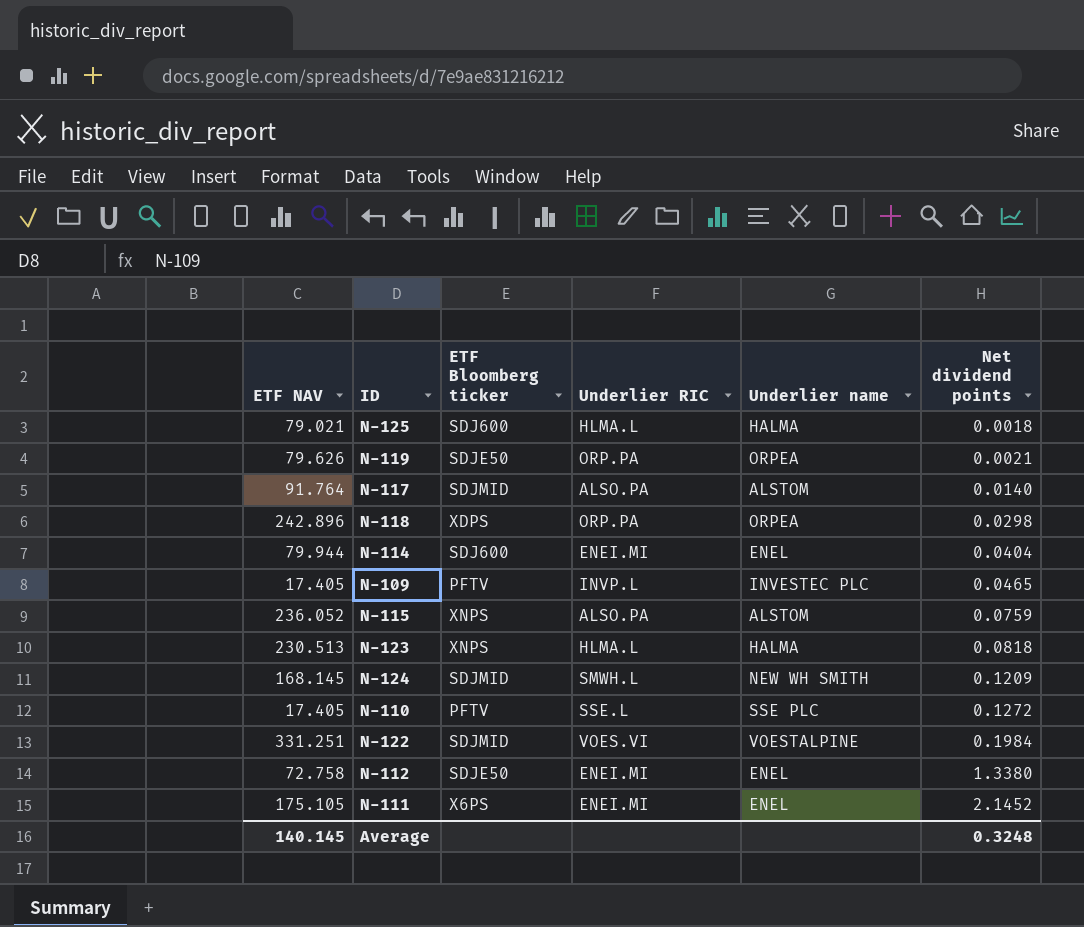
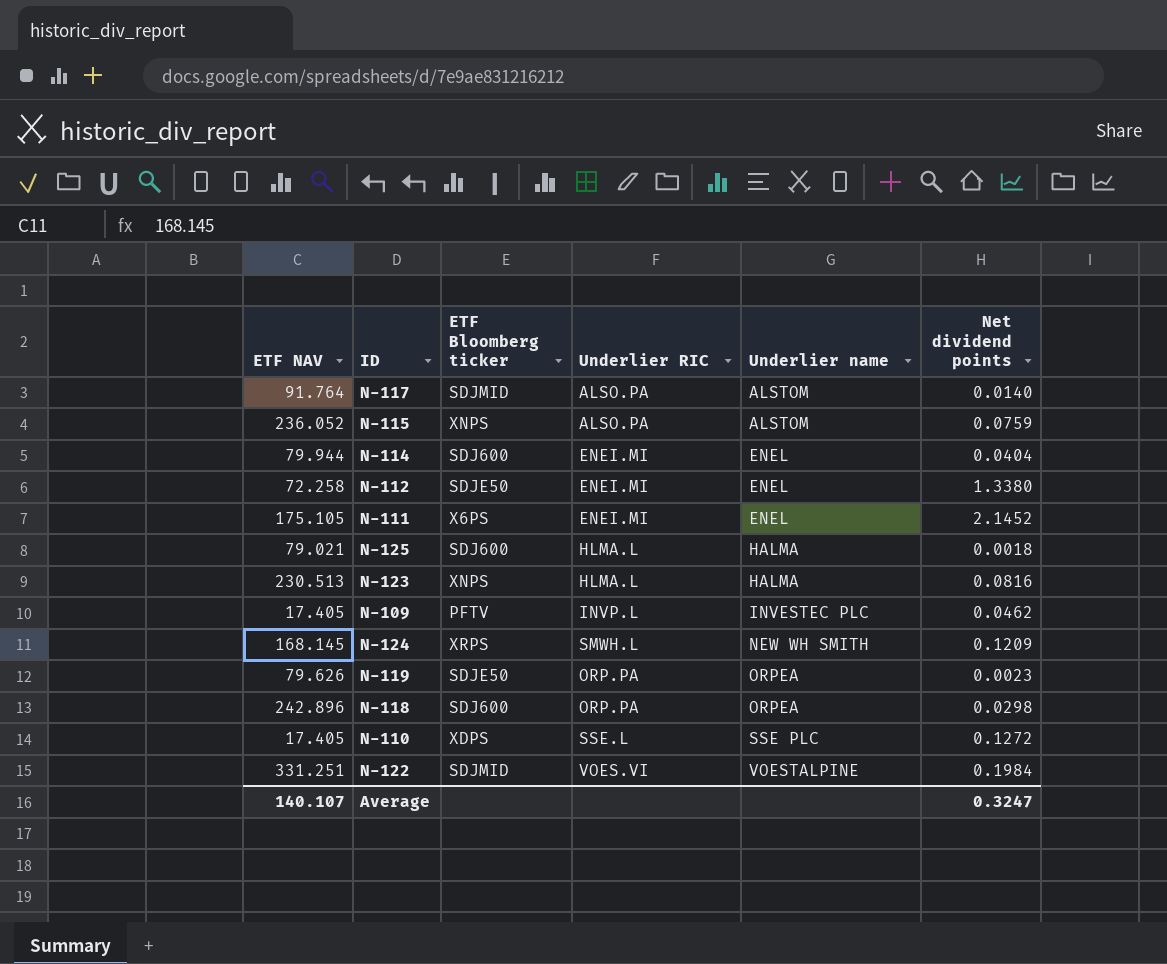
row order: Net dividend points ascending -> Underlier name ascending
N-112 | ETF NAV: 72.758 -> 72.258
N-123 | Net dividend points: 0.0818 -> 0.0816
N-109 | Net dividend points: 0.0465 -> 0.0462
N-124 | ETF Bloomberg ticker: SDJMID -> XRPS
N-119 | Net dividend points: 0.0021 -> 0.0023
N-118 | ETF Bloomberg ticker: XDPS -> SDJ600
N-110 | ETF Bloomberg ticker: PFTV -> XDPS
Average | ETF NAV: 140.145 -> 140.107
Average | Net dividend points: 0.3248 -> 0.3247

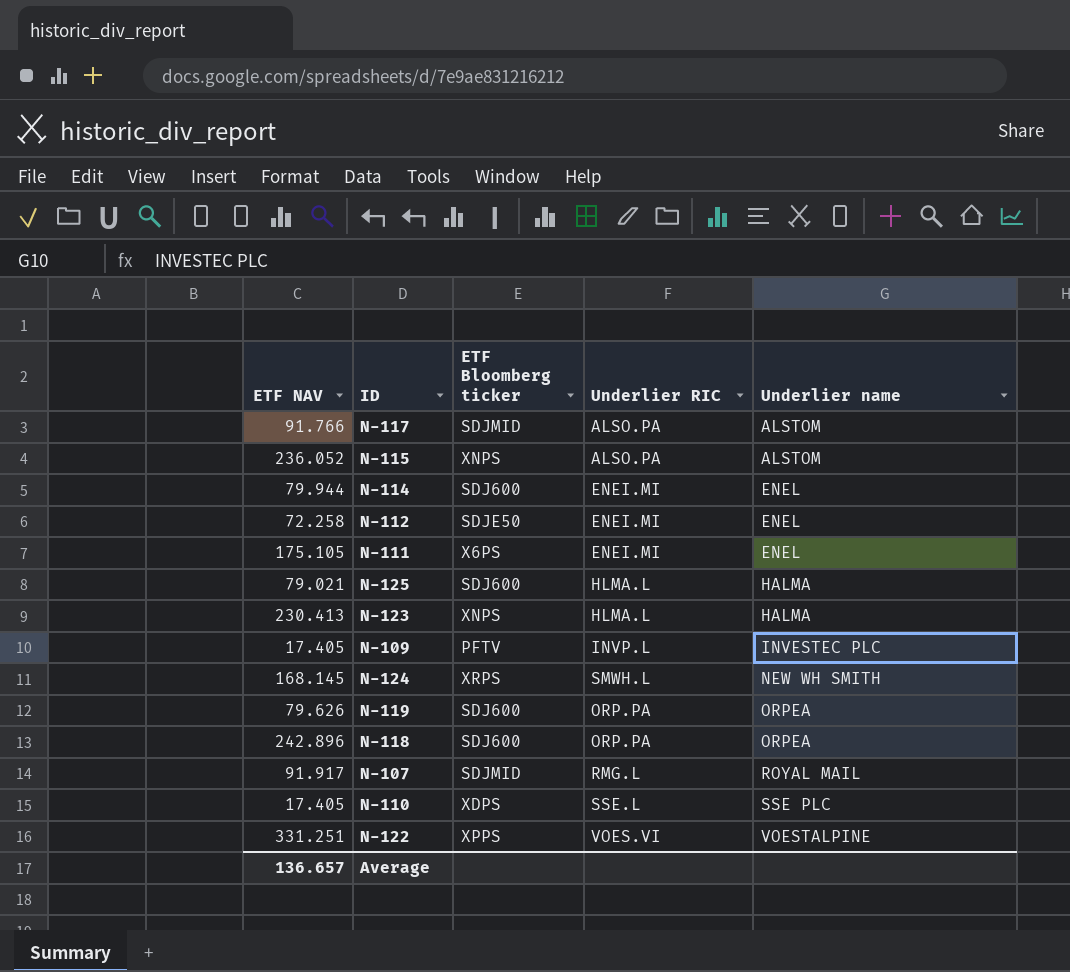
column Net dividend points | position: 6 -> none
N-117 | ETF NAV: 91.764 -> 91.766
N-123 | ETF NAV: 230.513 -> 230.413
N-119 | ETF Bloomberg ticker: SDJE50 -> SDJ600
row N-107: none -> 91.917 | SDJMID | RMG.L | ROYAL MAIL
N-122 | ETF Bloomberg ticker: SDJMID -> XPPS
Average | ETF NAV: 140.107 -> 136.657

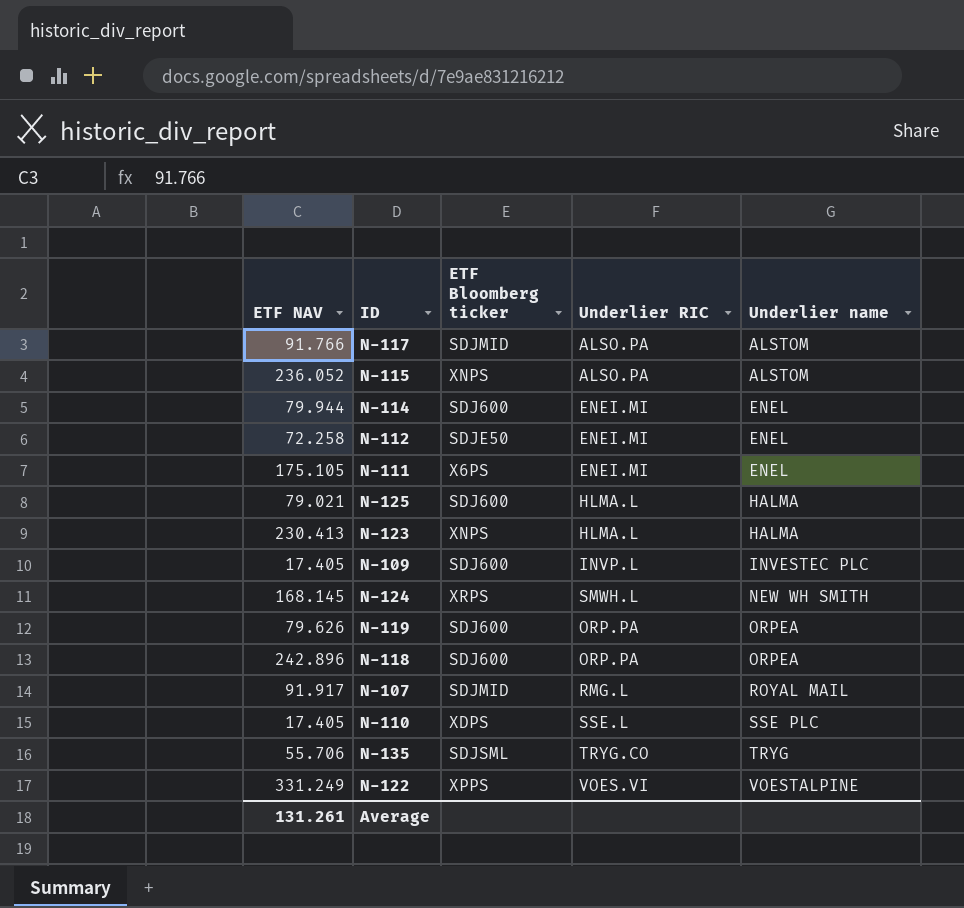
N-109 | ETF Bloomberg ticker: PFTV -> SDJ600
row N-135: none -> 55.706 | SDJSML | TRYG.CO | TRYG
N-122 | ETF NAV: 331.251 -> 331.249
Average | ETF NAV: 136.657 -> 131.261

